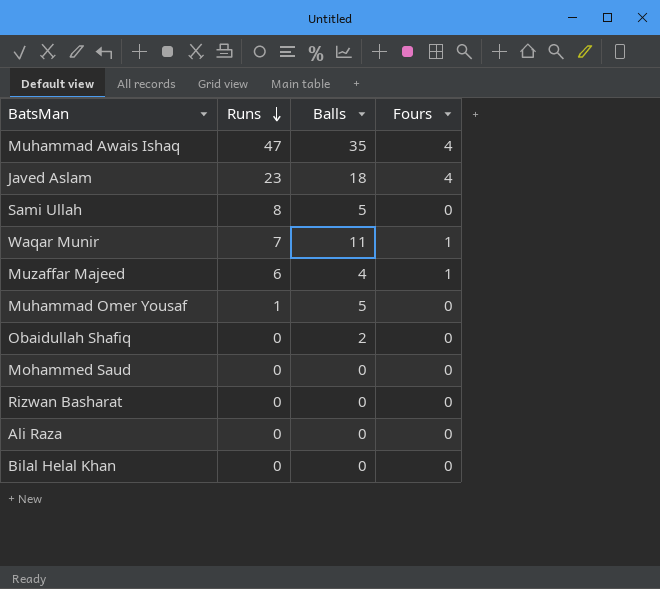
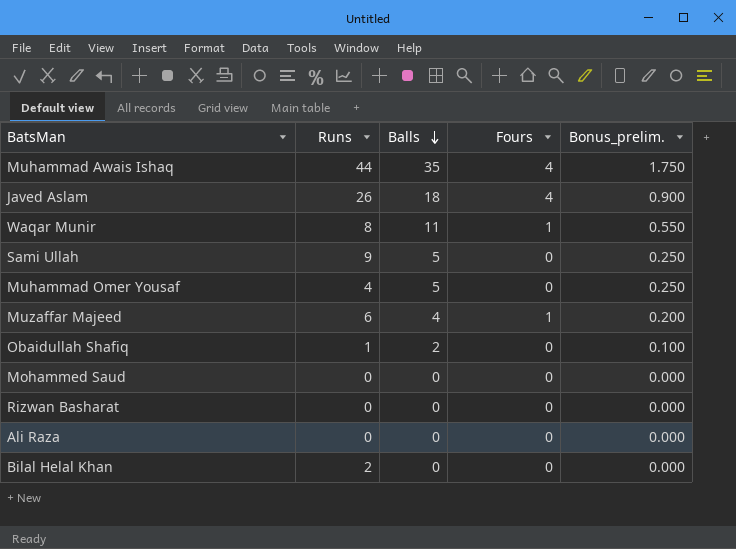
row order: Runs descending -> Balls descending
column Bonus_prelim. | formula: none -> [Balls] * 0.05
Muhammad Awais Ishaq | Runs: 47 -> 44
Javed Aslam | Runs: 23 -> 26
Waqar Munir | Runs: 7 -> 8
Sami Ullah | Runs: 8 -> 9
Muhammad Omer Yousaf | Runs: 1 -> 4
Obaidullah Shafiq | Runs: 0 -> 1
Bilal Helal Khan | Runs: 0 -> 2

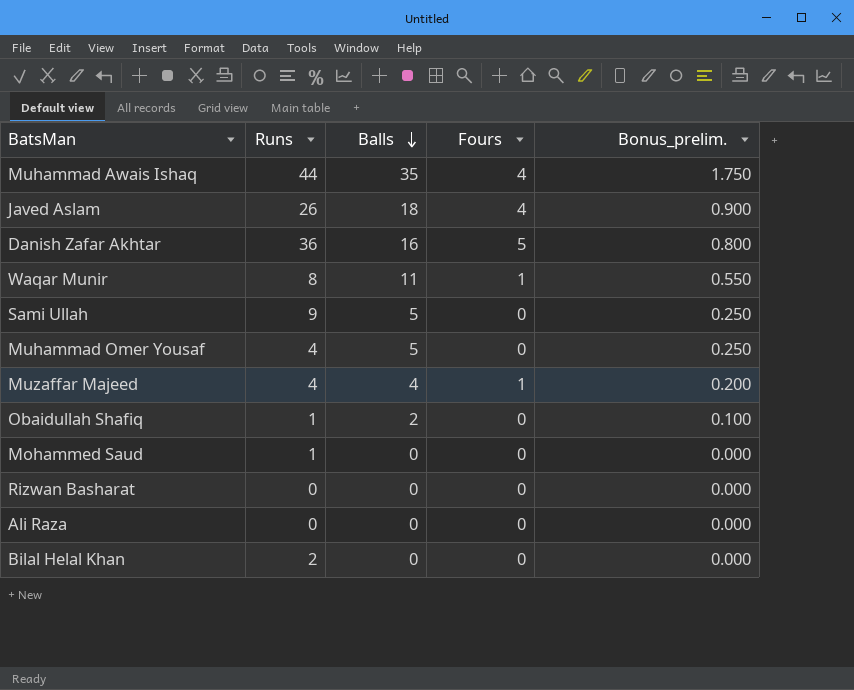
row Danish Zafar Akhtar: none -> 36 | 16 | 5 | 0.800
Muzaffar Majeed | Runs: 6 -> 4
Mohammed Saud | Runs: 0 -> 1

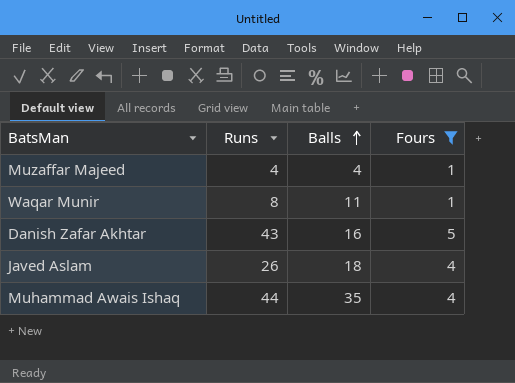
filter: none -> Fours != 0
row order: Balls descending -> Balls ascending
column Bonus_prelim. | formula: [Balls] * 0.05 -> none
Danish Zafar Akhtar | Runs: 36 -> 43

